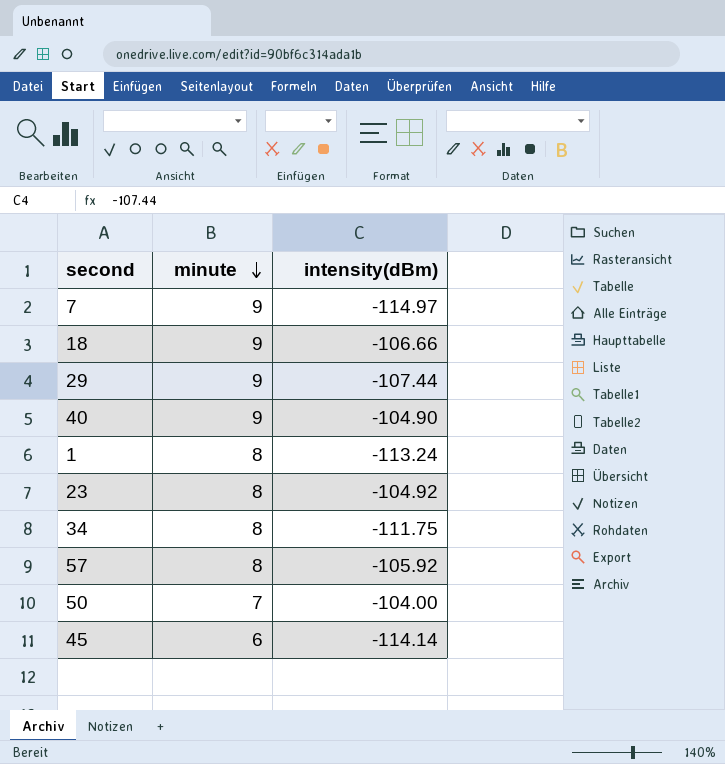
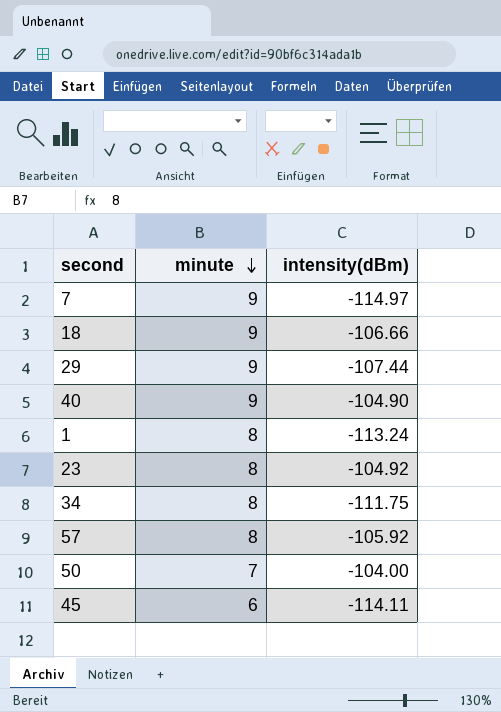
45 | intensity(dBm): -114.14 -> -114.11

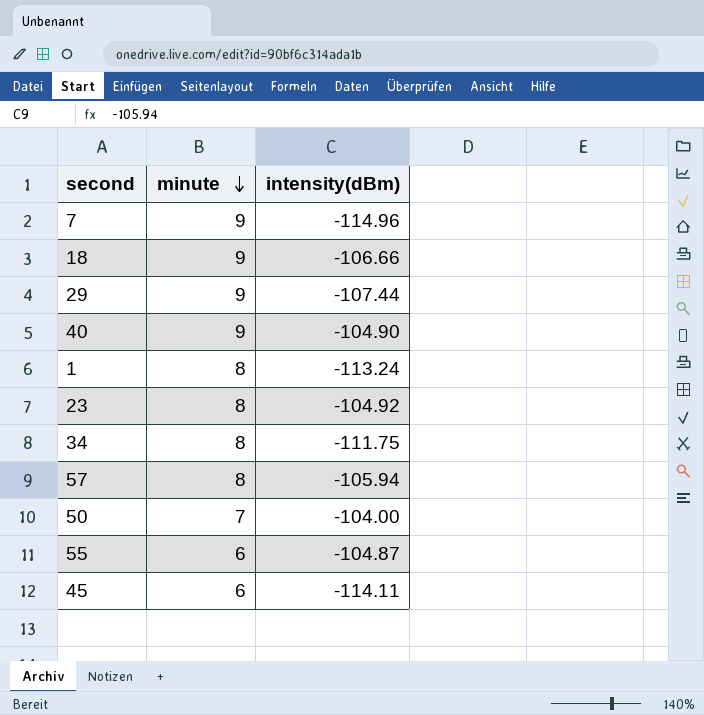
7 | intensity(dBm): -114.97 -> -114.96
57 | intensity(dBm): -105.92 -> -105.94
row 55: none -> 6 | -104.87

